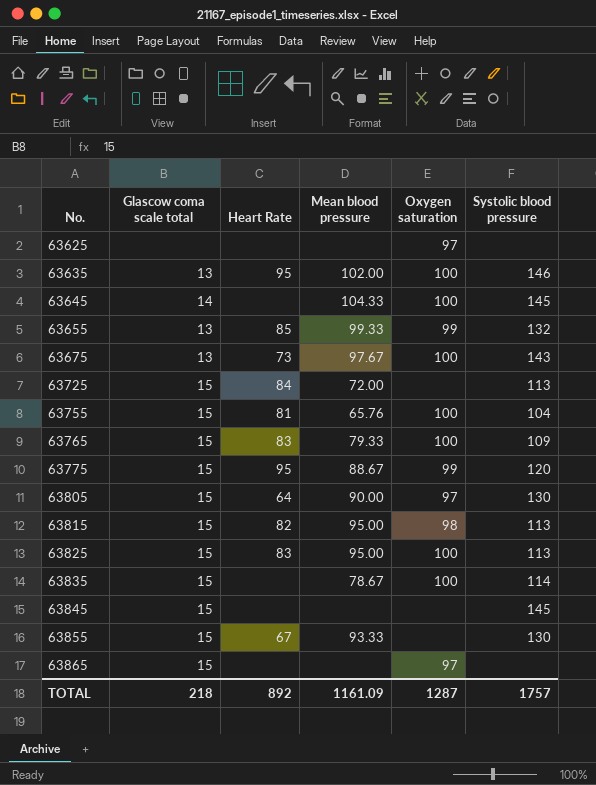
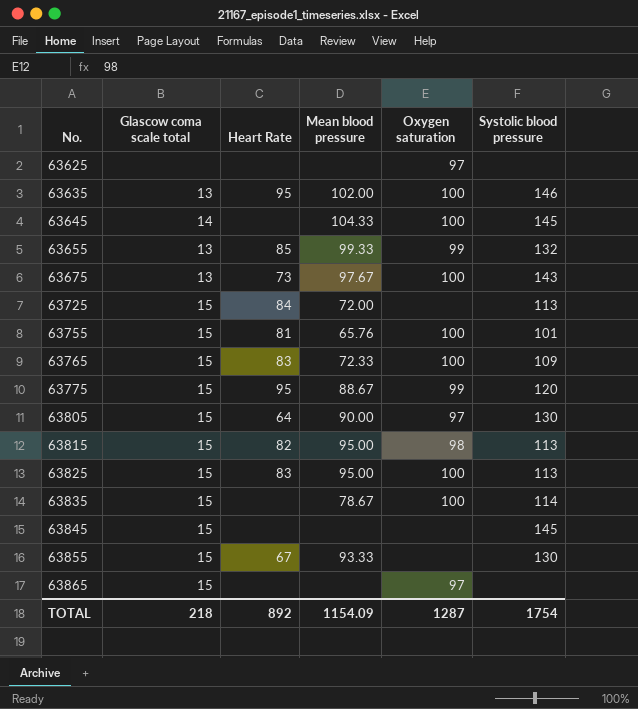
63755 | Systolic blood pressure: 104 -> 101
63765 | Mean blood pressure: 79.33 -> 72.33
TOTAL | Mean blood pressure: 1161.09 -> 1154.09
TOTAL | Systolic blood pressure: 1757 -> 1754

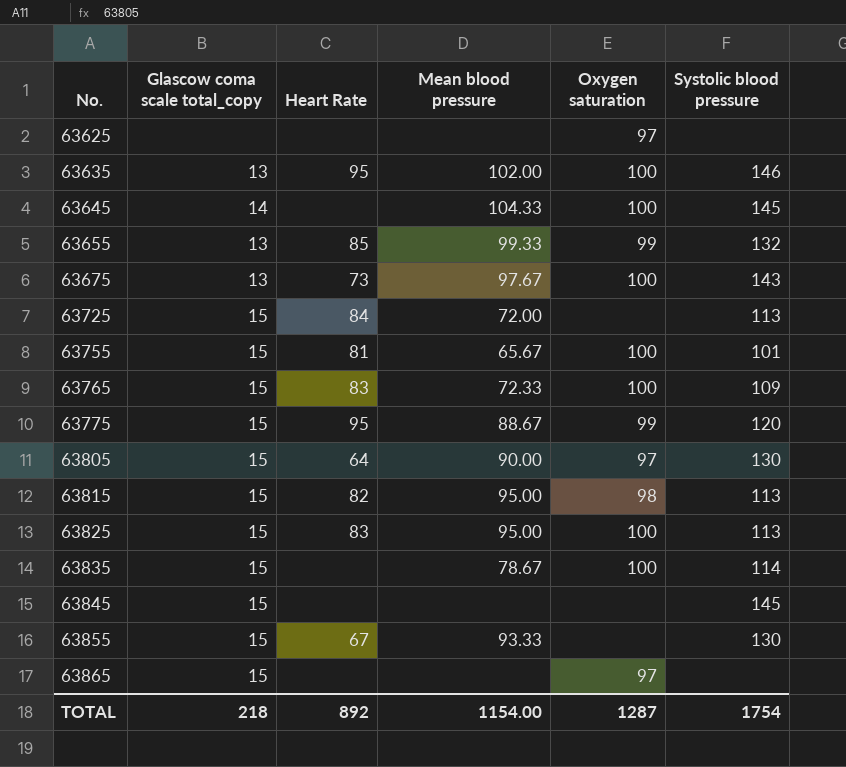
column name: Glascow coma scale total -> Glascow coma scale total_copy
63755 | Mean blood pressure: 65.76 -> 65.67
TOTAL | Mean blood pressure: 1154.09 -> 1154.00

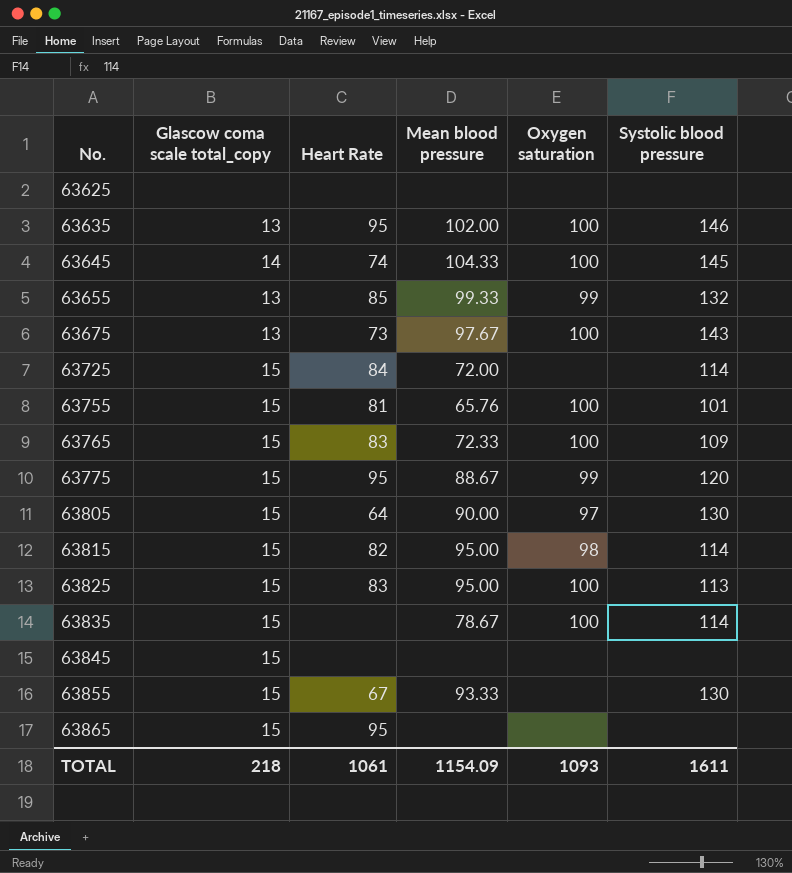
63625 | Oxygen saturation: 97 -> none
63645 | Heart Rate: none -> 74
63725 | Systolic blood pressure: 113 -> 114
63755 | Mean blood pressure: 65.67 -> 65.76
63815 | Systolic blood pressure: 113 -> 114
63845 | Systolic blood pressure: 145 -> none
63865 | Heart Rate: none -> 95
63865 | Oxygen saturation: 97 -> none
TOTAL | Heart Rate: 892 -> 1061
TOTAL | Mean blood pressure: 1154.00 -> 1154.09
TOTAL | Oxygen saturation: 1287 -> 1093
TOTAL | Systolic blood pressure: 1754 -> 1611

